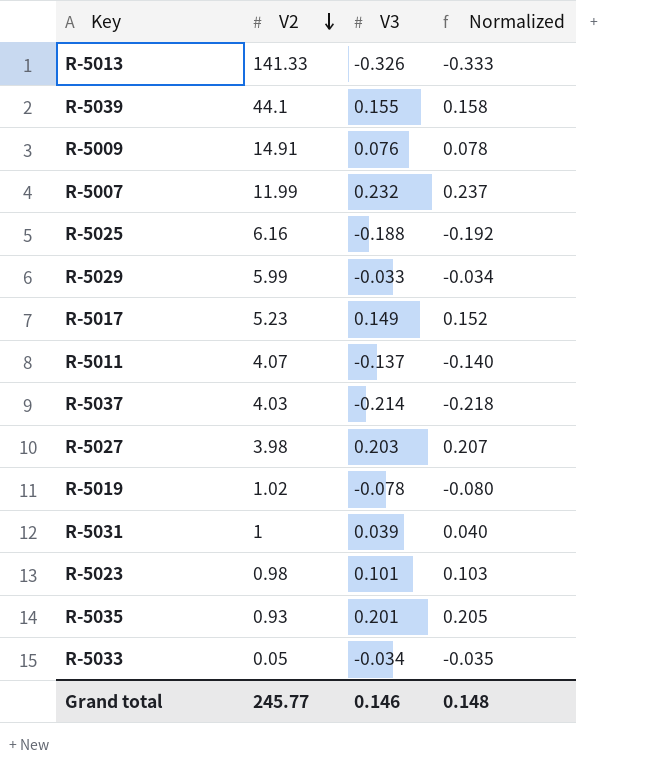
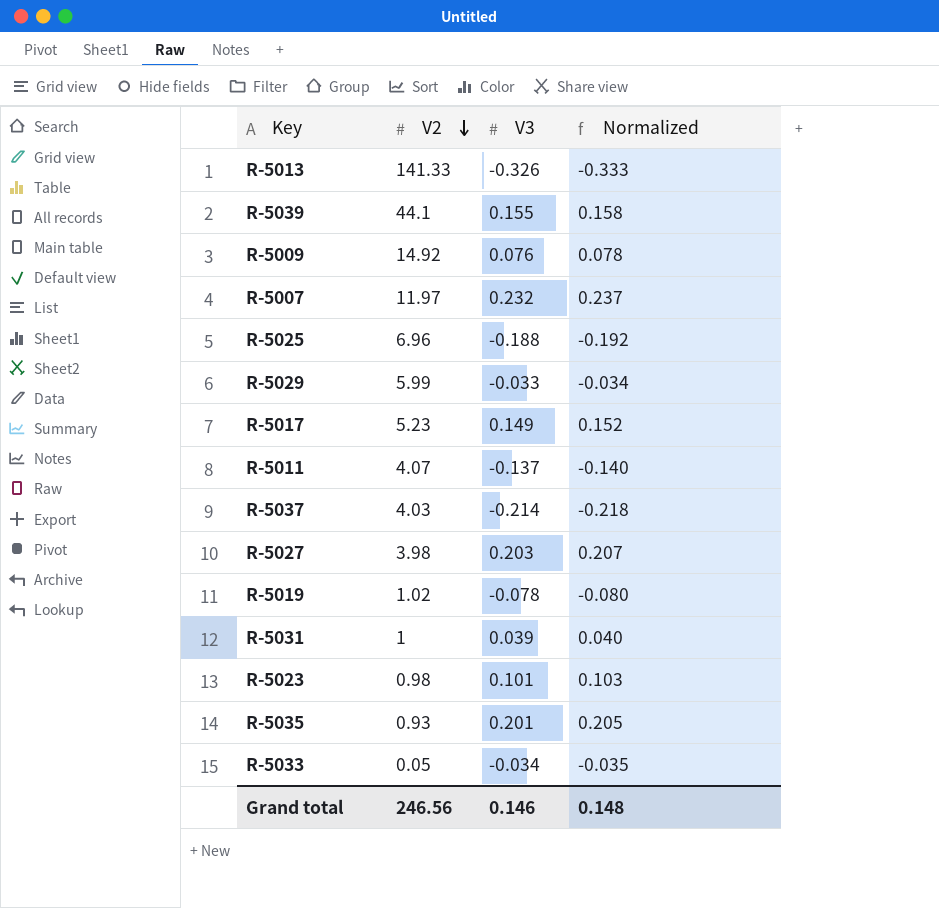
R-5009 | V2: 14.91 -> 14.92
R-5007 | V2: 11.99 -> 11.97
R-5025 | V2: 6.16 -> 6.96
Grand total | V2: 245.77 -> 246.56

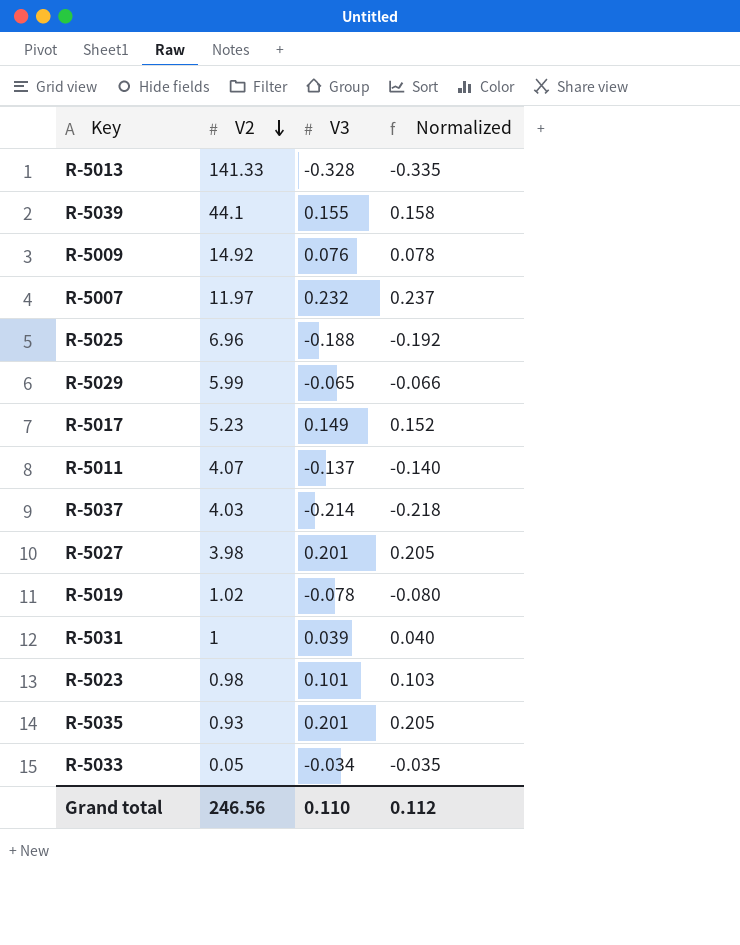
R-5013 | V3: -0.326 -> -0.328
R-5013 | Normalized: -0.333 -> -0.335
R-5029 | V3: -0.033 -> -0.065
R-5029 | Normalized: -0.034 -> -0.066
R-5027 | V3: 0.203 -> 0.201
R-5027 | Normalized: 0.207 -> 0.205
Grand total | V3: 0.146 -> 0.110
Grand total | Normalized: 0.148 -> 0.112

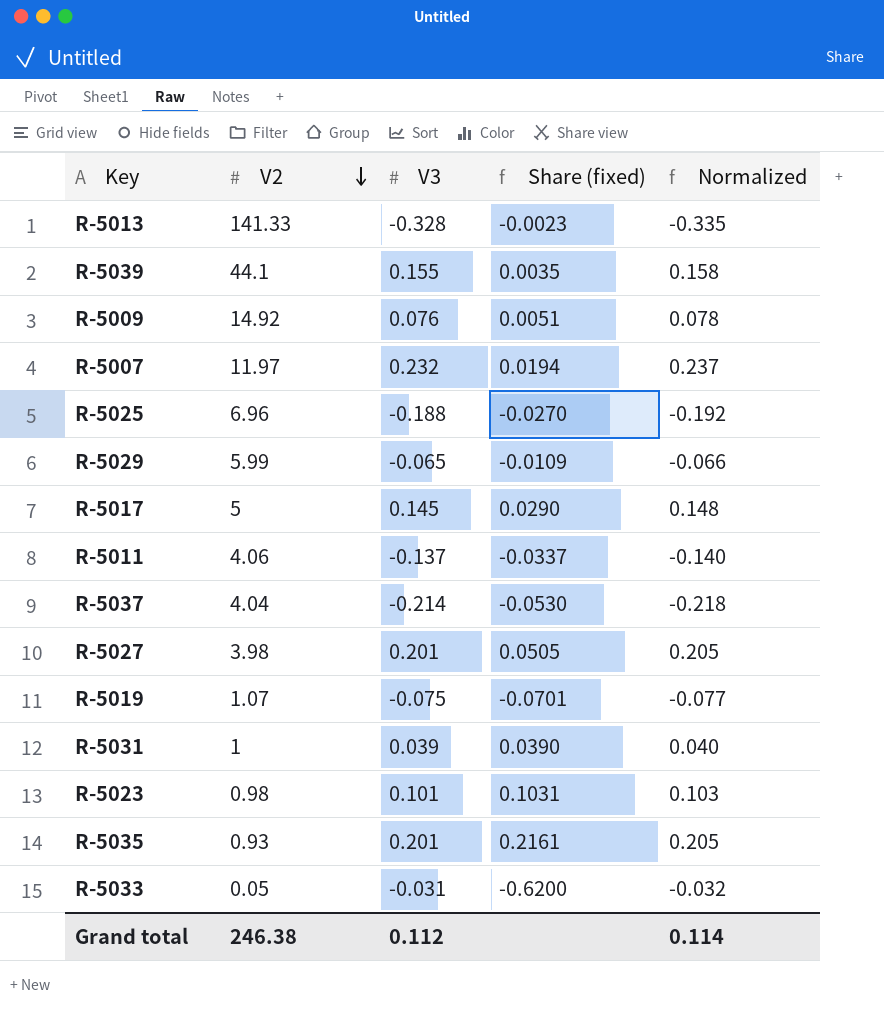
column Share (fixed) | formula: none -> [V3] / [V2]
R-5017 | V2: 5.23 -> 5
R-5017 | V3: 0.149 -> 0.145
R-5017 | Normalized: 0.152 -> 0.148
R-5011 | V2: 4.07 -> 4.06
R-5037 | V2: 4.03 -> 4.04
R-5019 | V2: 1.02 -> 1.07
R-5019 | V3: -0.078 -> -0.075
R-5019 | Normalized: -0.080 -> -0.077
R-5033 | V3: -0.034 -> -0.031
R-5033 | Normalized: -0.035 -> -0.032
Grand total | V2: 246.56 -> 246.38
Grand total | V3: 0.110 -> 0.112
Grand total | Normalized: 0.112 -> 0.114

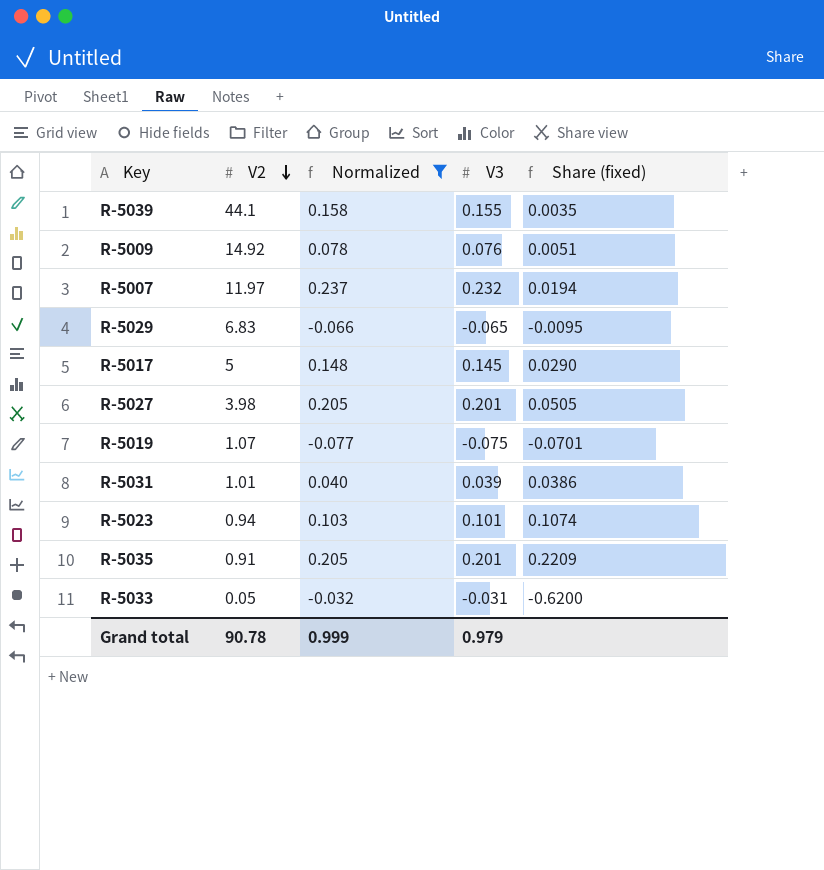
filter: none -> Normalized >= -0.077
column Normalized | position: 5 -> 3
R-5029 | V2: 5.99 -> 6.83
R-5029 | Share (fixed): -0.0109 -> -0.0095
R-5031 | V2: 1 -> 1.01
R-5031 | Share (fixed): 0.0390 -> 0.0386
R-5023 | V2: 0.98 -> 0.94
R-5023 | Share (fixed): 0.1031 -> 0.1074
R-5035 | V2: 0.93 -> 0.91
R-5035 | Share (fixed): 0.2161 -> 0.2209
Grand total | V2: 246.38 -> 90.78
Grand total | Normalized: 0.114 -> 0.999
Grand total | V3: 0.112 -> 0.979

